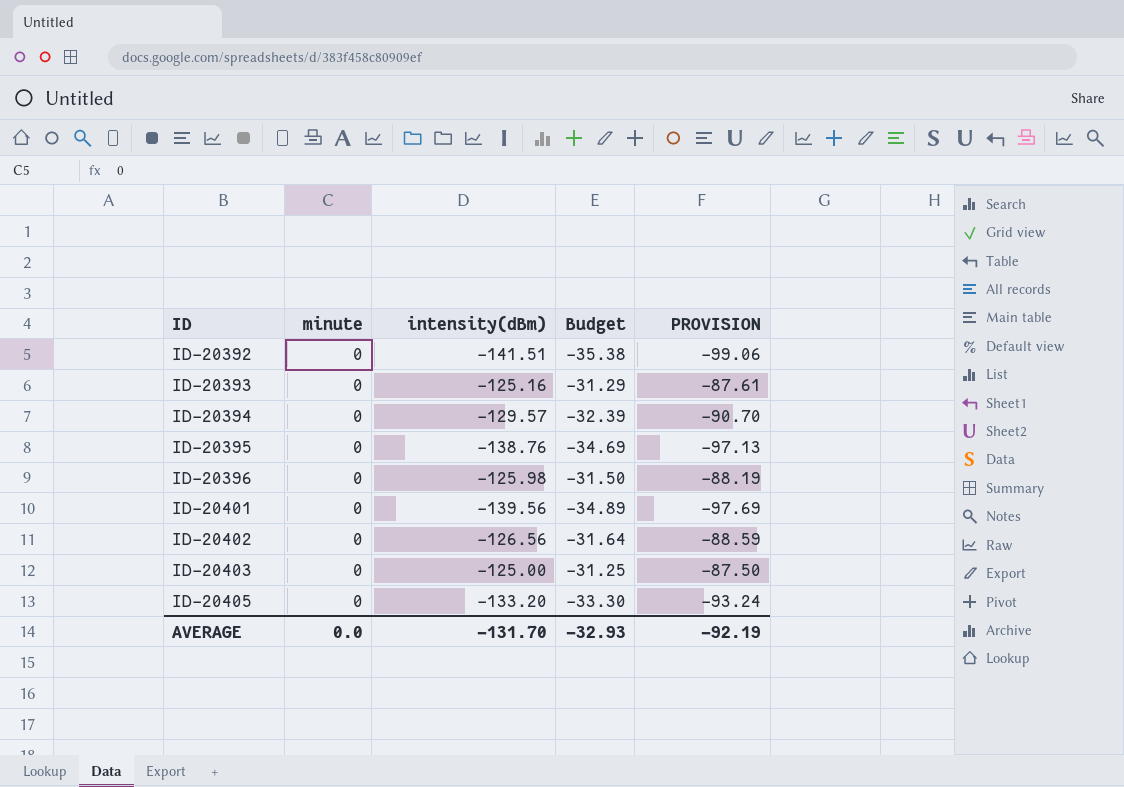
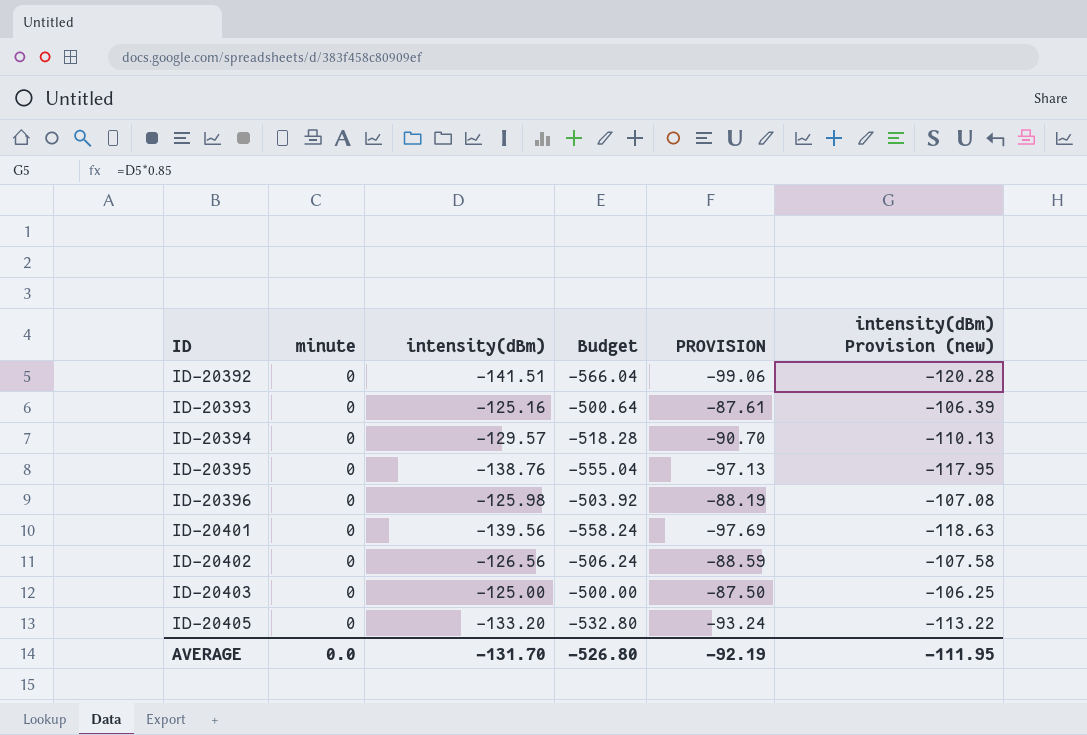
column Budget | formula: [intensity(dBm)] * 0.25 -> [intensity(dBm)] * 4
column intensity(dBm) Provision (new) | formula: none -> [intensity(dBm)] * 0.85
AVERAGE | Budget: -32.93 -> -526.80

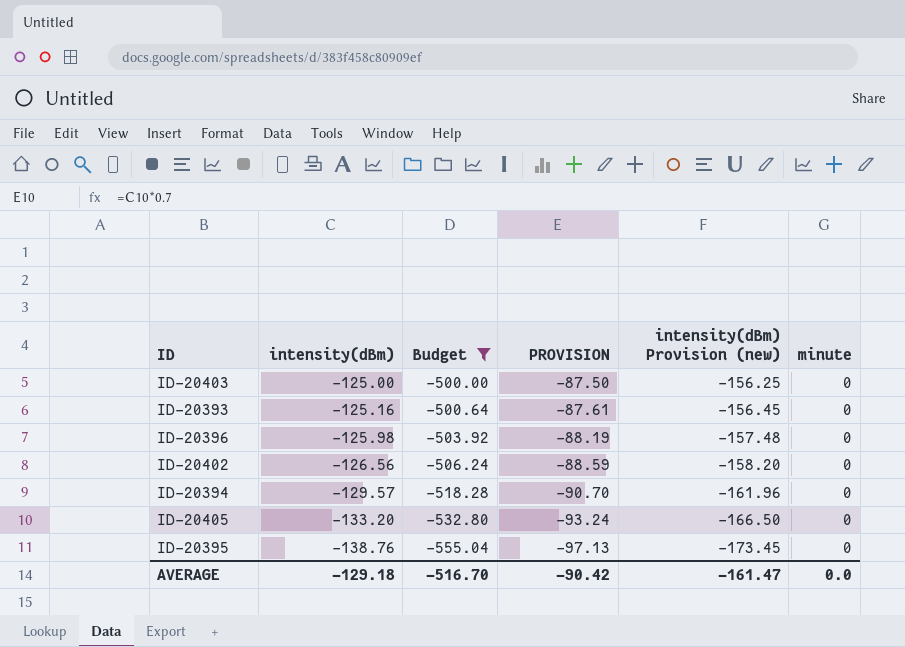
filter: none -> Budget >= -555.04
row order: ID ascending -> intensity(dBm) descending
column intensity(dBm) Provision (new) | formula: [intensity(dBm)] * 0.85 -> [intensity(dBm)] * 1.25
column minute | position: 2 -> 6
AVERAGE | intensity(dBm): -131.70 -> -129.18
AVERAGE | Budget: -526.80 -> -516.70
AVERAGE | PROVISION: -92.19 -> -90.42
AVERAGE | intensity(dBm) Provision (new): -111.95 -> -161.47

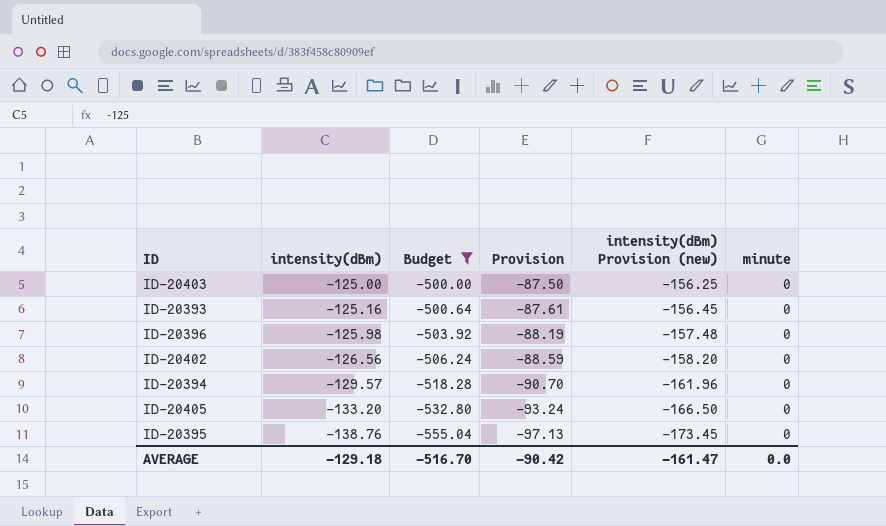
column name: PROVISION -> Provision

